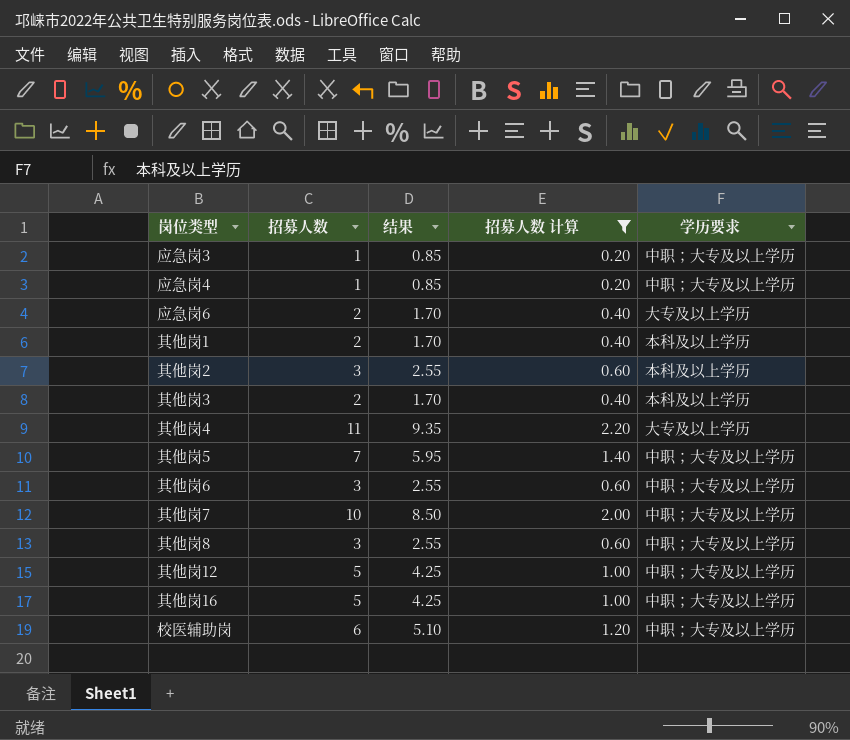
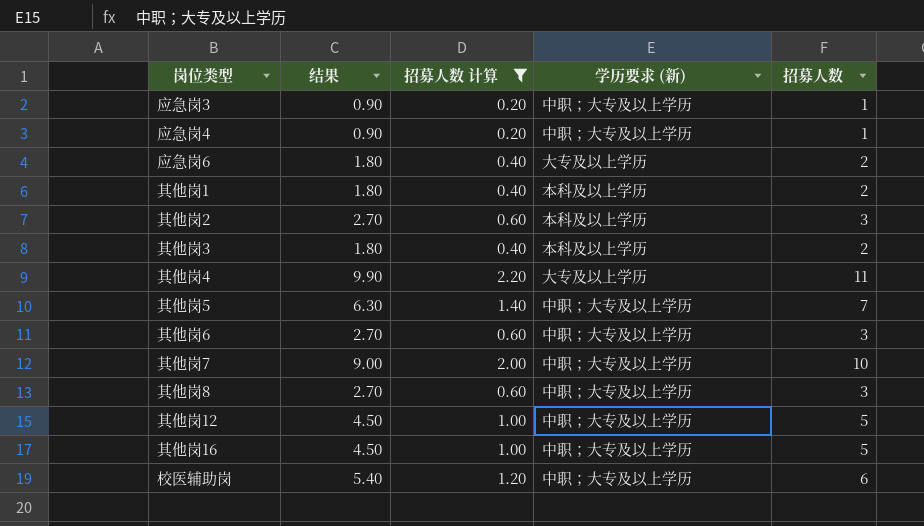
column 结果 | formula: [招募人数] * 0.85 -> [招募人数] * 0.9
column name: 学历要求 -> 学历要求 (新)
column 招募人数 | position: 2 -> 5

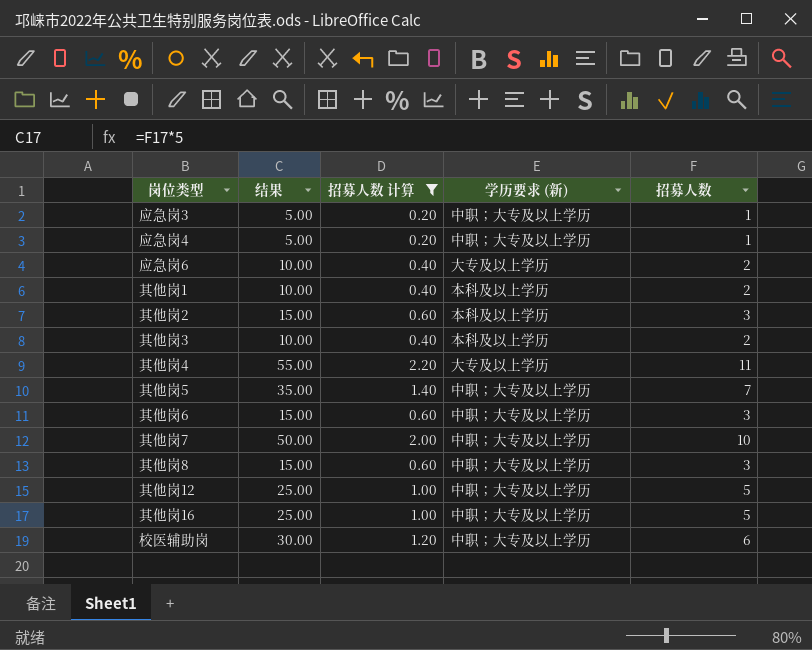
column 结果 | formula: [招募人数] * 0.9 -> [招募人数] * 5

